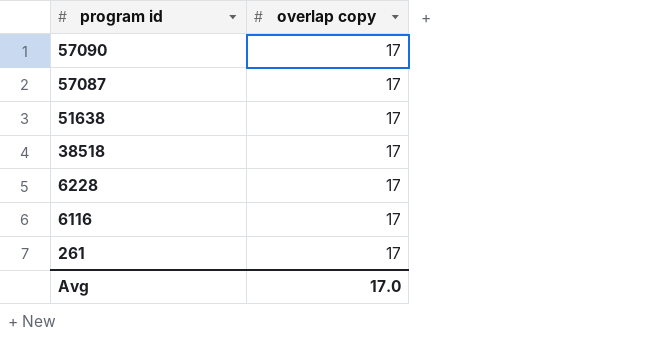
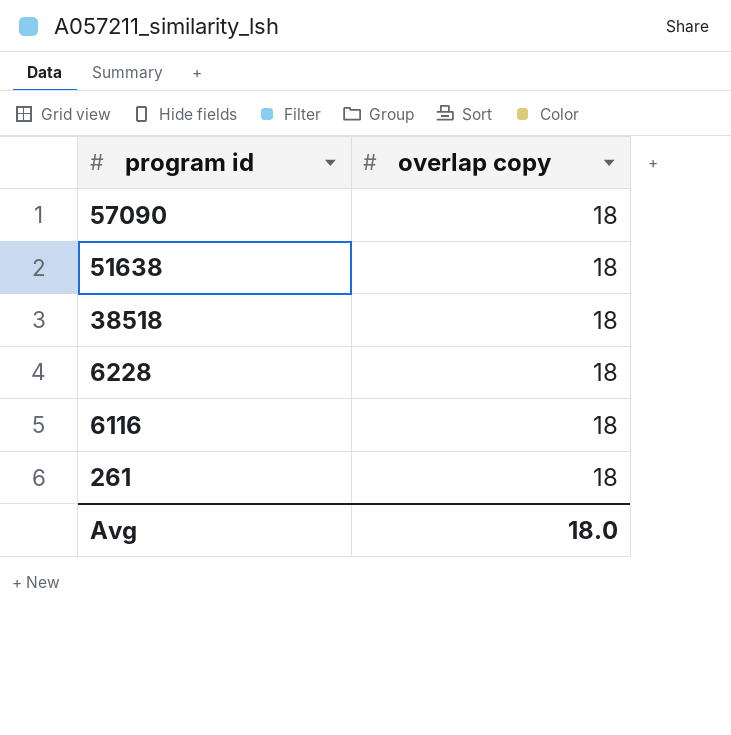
row 57087: 17 -> none
57090 | overlap copy: 17 -> 18
51638 | overlap copy: 17 -> 18
38518 | overlap copy: 17 -> 18
6228 | overlap copy: 17 -> 18
6116 | overlap copy: 17 -> 18
261 | overlap copy: 17 -> 18
Avg | overlap copy: 17.0 -> 18.0

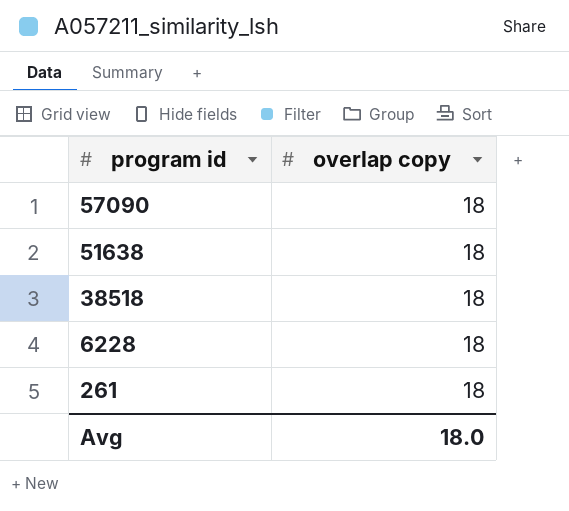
row 6116: 18 -> none

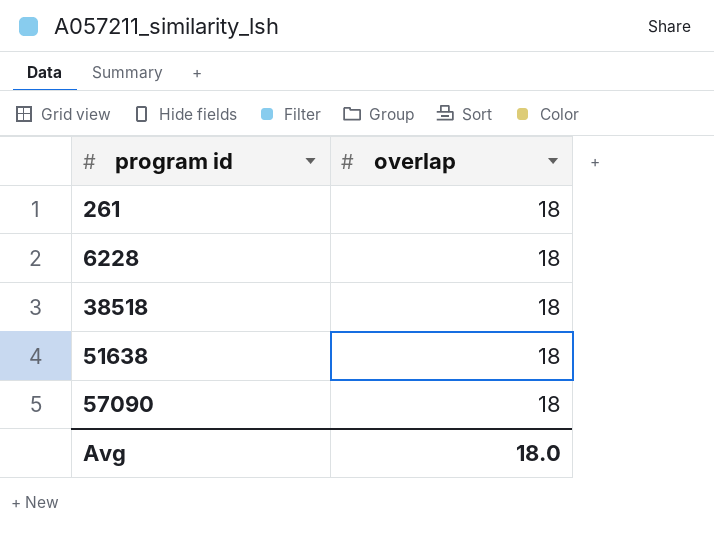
row order: program id descending -> program id ascending
column name: overlap copy -> overlap

